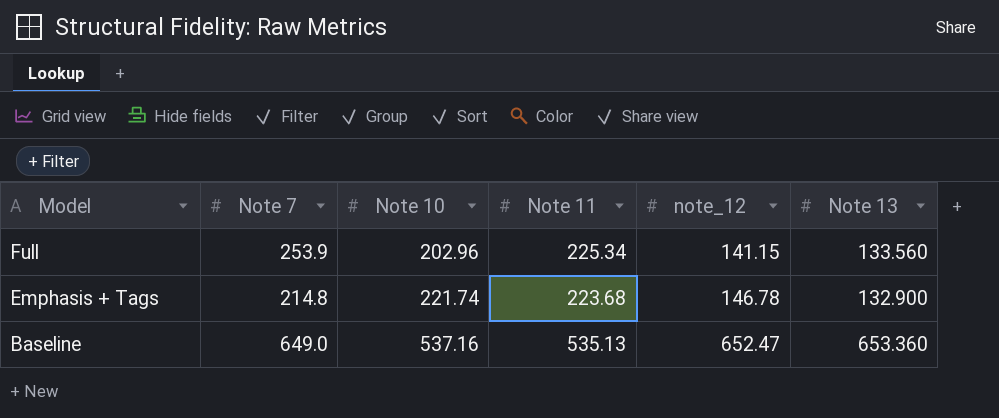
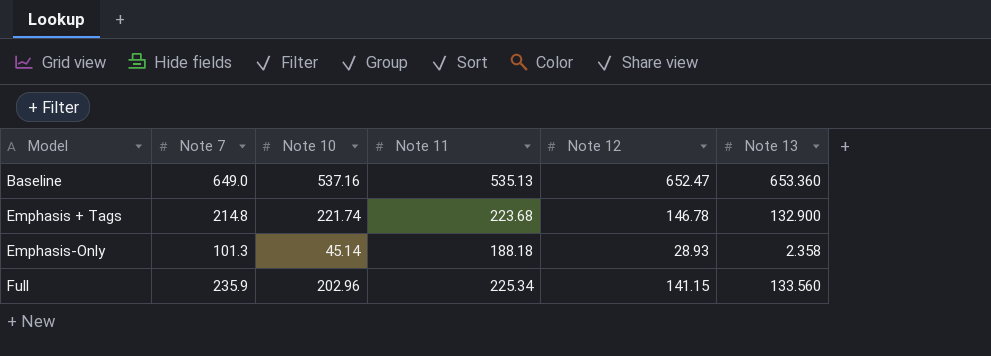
row order: Model descending -> Model ascending
column name: note_12 -> Note 12
row Emphasis-Only: none -> 101.3 | 45.14 | 188.18 | 28.93 | 2.358
Full | Note 7: 253.9 -> 235.9

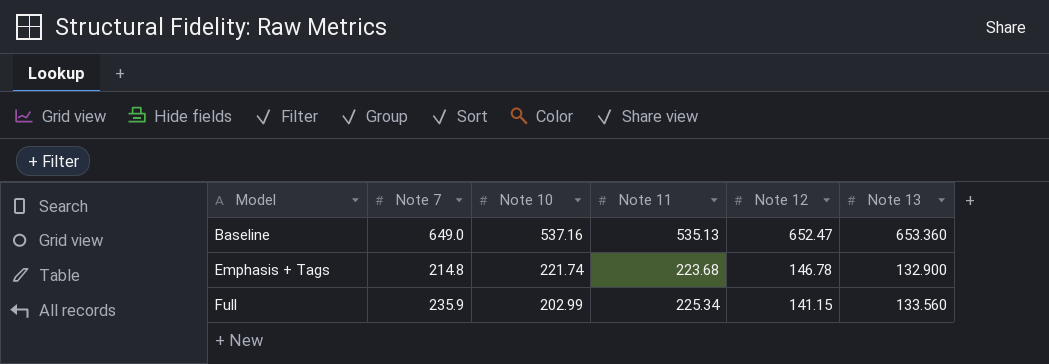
row Emphasis-Only: 101.3 | 45.14 | 188.18 | 28.93 | 2.358 -> none
Full | Note 10: 202.96 -> 202.99

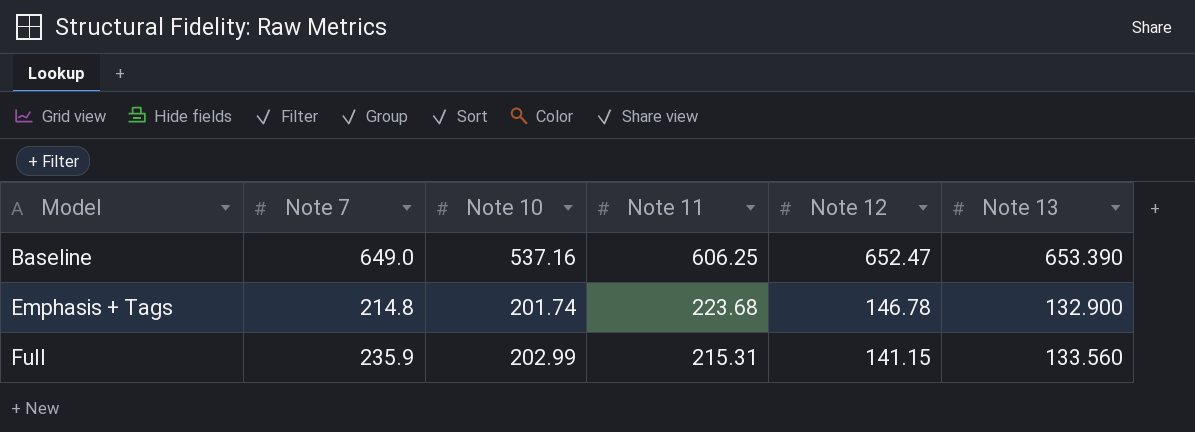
Baseline | Note 11: 535.13 -> 606.25
Baseline | Note 13: 653.360 -> 653.390
Emphasis + Tags | Note 10: 221.74 -> 201.74
Full | Note 11: 225.34 -> 215.31

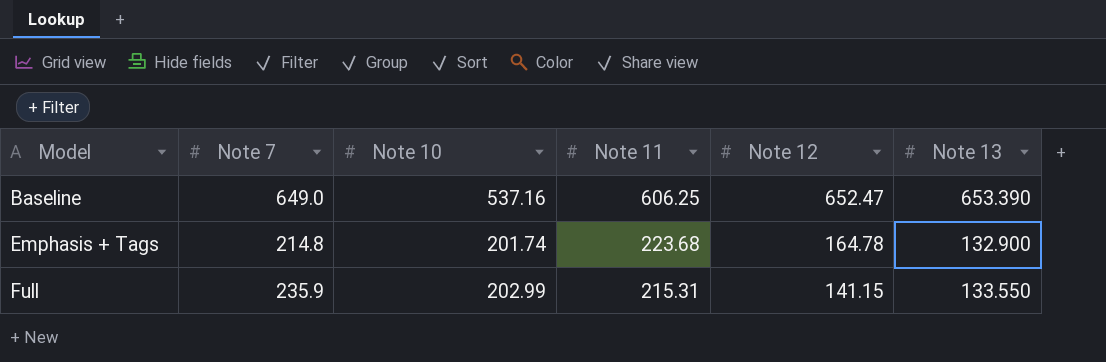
Emphasis + Tags | Note 12: 146.78 -> 164.78
Full | Note 13: 133.560 -> 133.550

